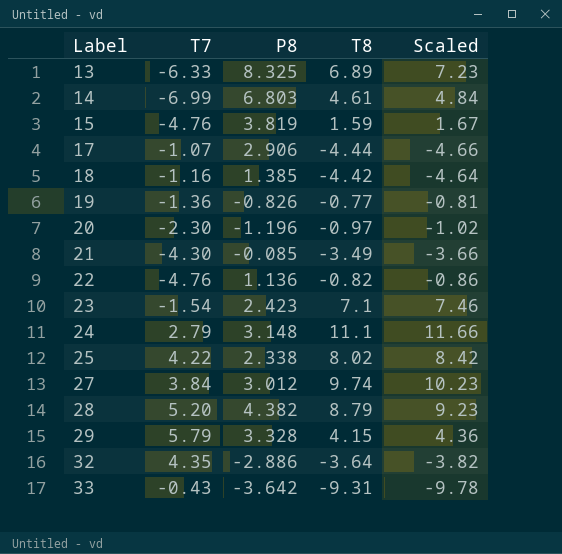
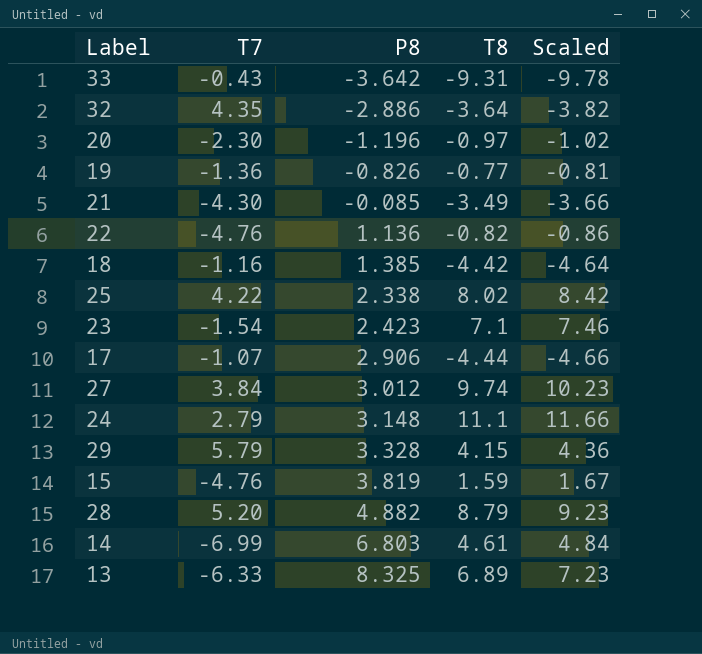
row order: Label ascending -> P8 ascending
28 | P8: 4.382 -> 4.882

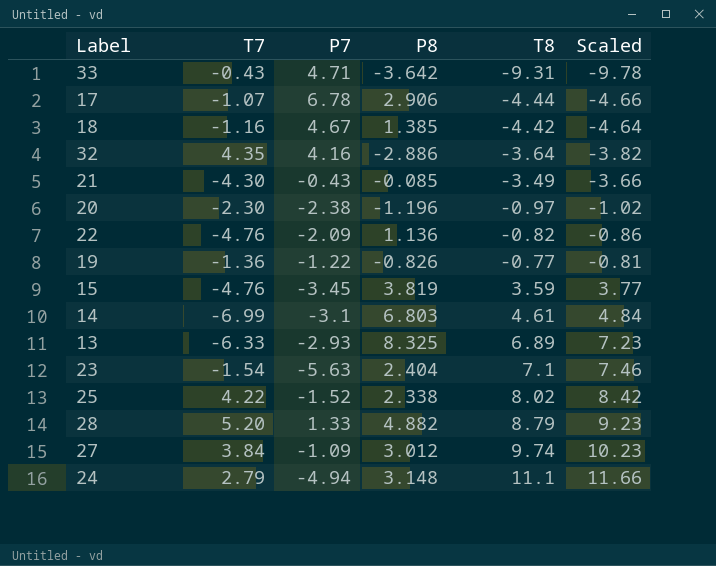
row order: P8 ascending -> T8 ascending
column P7 | position: none -> 3
row 29: 5.79 | 3.328 | 4.15 | 4.36 -> none
15 | T8: 1.59 -> 3.59
15 | Scaled: 1.67 -> 3.77
23 | P8: 2.423 -> 2.404

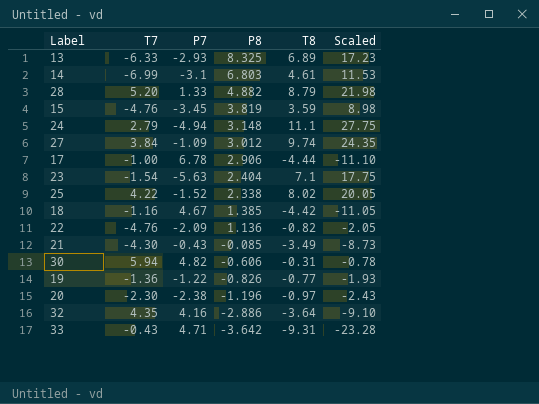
row order: T8 ascending -> P8 descending
column Scaled | formula: [T8] * 1.05 -> [T8] * 2.5
17 | T7: -1.07 -> -1.00
row 30: none -> 5.94 | 4.82 | -0.606 | -0.31 | -0.78

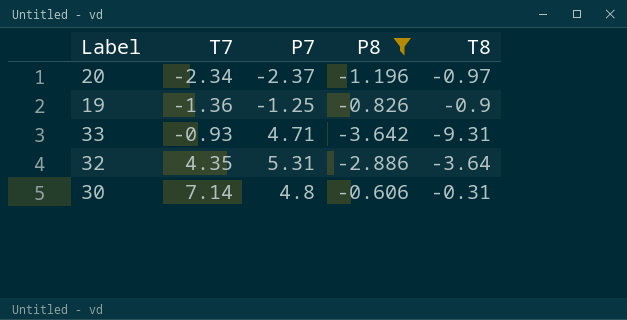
filter: none -> P8 <= -0.606
row order: P8 descending -> T7 ascending
column Scaled | formula: [T8] * 2.5 -> none
20 | T7: -2.30 -> -2.34
20 | P7: -2.38 -> -2.37
19 | P7: -1.22 -> -1.25
19 | T8: -0.77 -> -0.9
33 | T7: -0.43 -> -0.93
32 | P7: 4.16 -> 5.31
30 | T7: 5.94 -> 7.14
30 | P7: 4.82 -> 4.8

